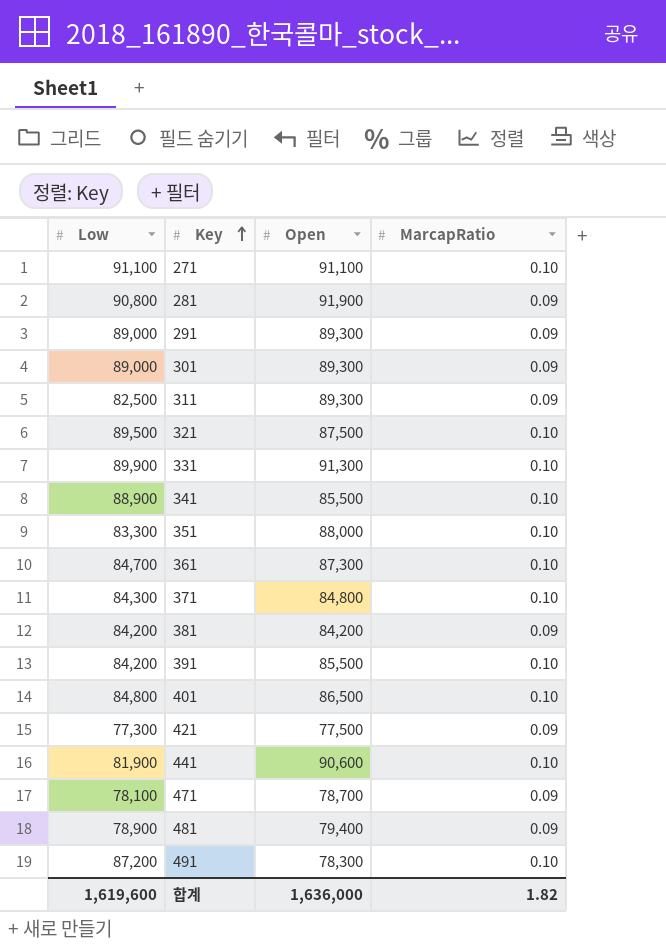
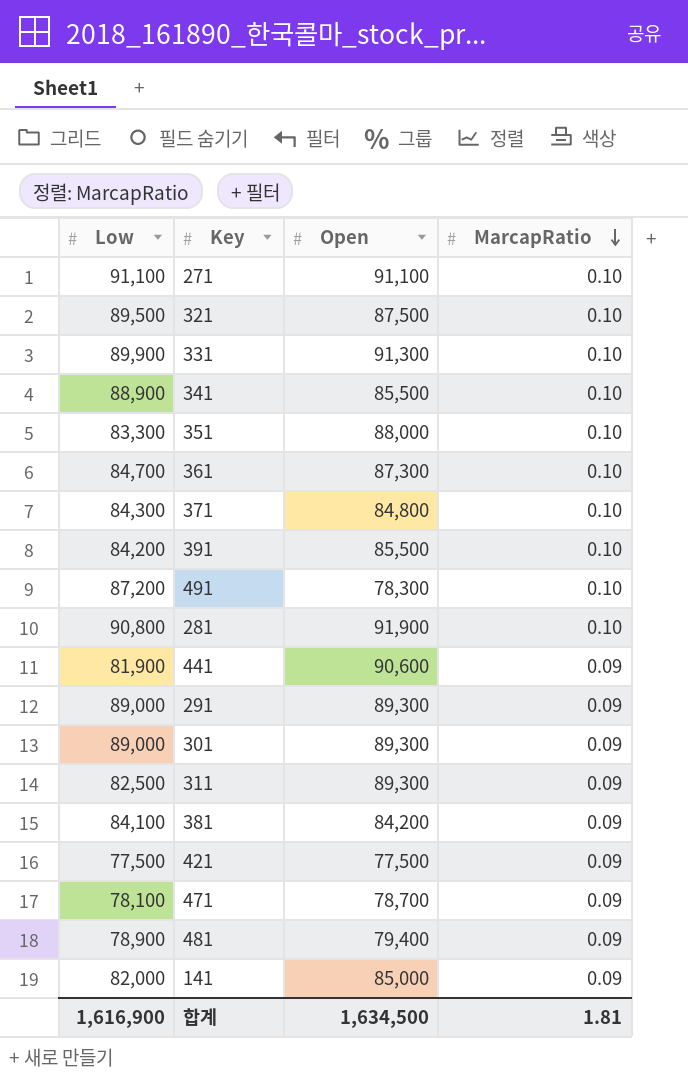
row order: Key ascending -> MarcapRatio descending
row 401: 84,800 | 86,500 | 0.10 -> none
281 | MarcapRatio: 0.09 -> 0.10
441 | MarcapRatio: 0.10 -> 0.09
381 | Low: 84,200 -> 84,100
421 | Low: 77,300 -> 77,500
row 141: none -> 82,000 | 85,000 | 0.09
합계 | Low: 1,619,600 -> 1,616,900
합계 | Open: 1,636,000 -> 1,634,500
합계 | MarcapRatio: 1.82 -> 1.81

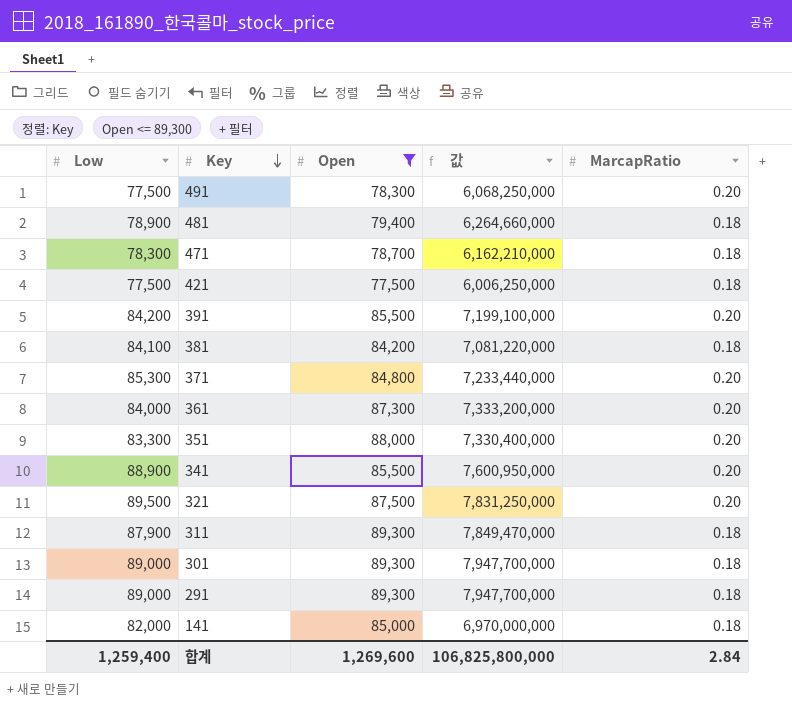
filter: none -> Open <= 89,300
row order: MarcapRatio descending -> Key descending
column 값 | formula: none -> [Low] * [Open]
491 | Low: 87,200 -> 77,500
491 | MarcapRatio: 0.10 -> 0.20
481 | MarcapRatio: 0.09 -> 0.18
471 | Low: 78,100 -> 78,300
471 | MarcapRatio: 0.09 -> 0.18
421 | MarcapRatio: 0.09 -> 0.18
391 | MarcapRatio: 0.10 -> 0.20
381 | MarcapRatio: 0.09 -> 0.18
371 | Low: 84,300 -> 85,300
371 | MarcapRatio: 0.10 -> 0.20
361 | Low: 84,700 -> 84,000
361 | MarcapRatio: 0.10 -> 0.20
351 | MarcapRatio: 0.10 -> 0.20
341 | MarcapRatio: 0.10 -> 0.20
321 | MarcapRatio: 0.10 -> 0.20
311 | Low: 82,500 -> 87,900
311 | MarcapRatio: 0.09 -> 0.18
301 | MarcapRatio: 0.09 -> 0.18
291 | MarcapRatio: 0.09 -> 0.18
141 | MarcapRatio: 0.09 -> 0.18
합계 | Low: 1,616,900 -> 1,259,400
합계 | Open: 1,634,500 -> 1,269,600
합계 | MarcapRatio: 1.81 -> 2.84

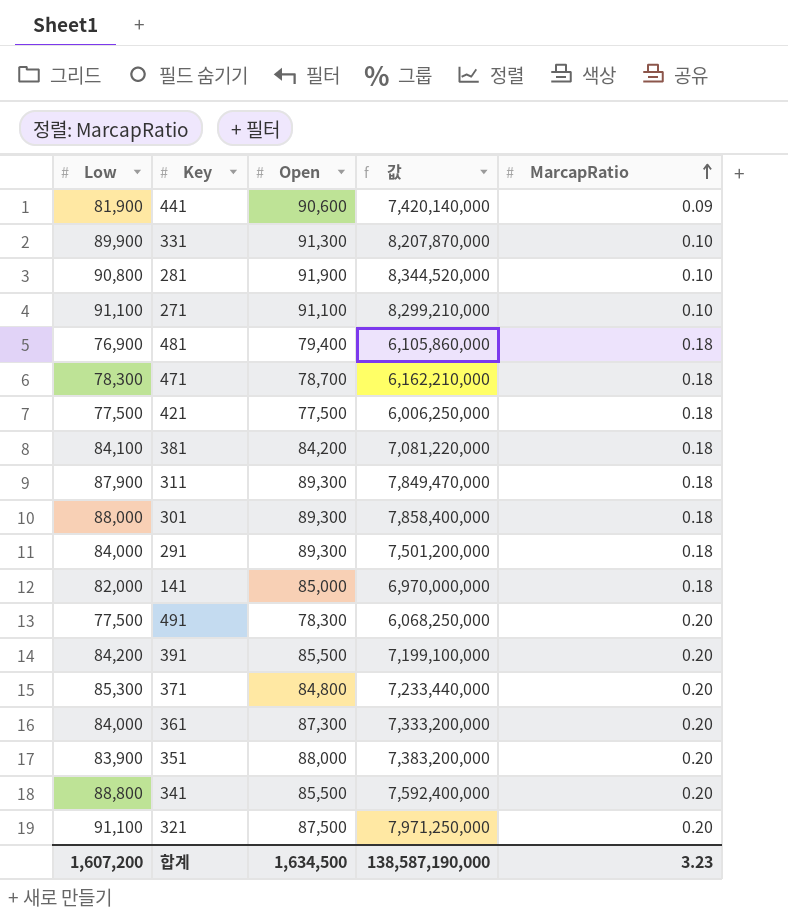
filter: Open <= 89,300 -> none
row order: Key descending -> MarcapRatio ascending
481 | Low: 78,900 -> 76,900
481 | 값: 6,264,660,000 -> 6,105,860,000
301 | Low: 89,000 -> 88,000
301 | 값: 7,947,700,000 -> 7,858,400,000
291 | Low: 89,000 -> 84,000
291 | 값: 7,947,700,000 -> 7,501,200,000
351 | Low: 83,300 -> 83,900
351 | 값: 7,330,400,000 -> 7,383,200,000
341 | Low: 88,900 -> 88,800
341 | 값: 7,600,950,000 -> 7,592,400,000
321 | Low: 89,500 -> 91,100
321 | 값: 7,831,250,000 -> 7,971,250,000
합계 | Low: 1,259,400 -> 1,607,200
합계 | Open: 1,269,600 -> 1,634,500
합계 | 값: 106,825,800,000 -> 138,587,190,000
합계 | MarcapRatio: 2.84 -> 3.23

